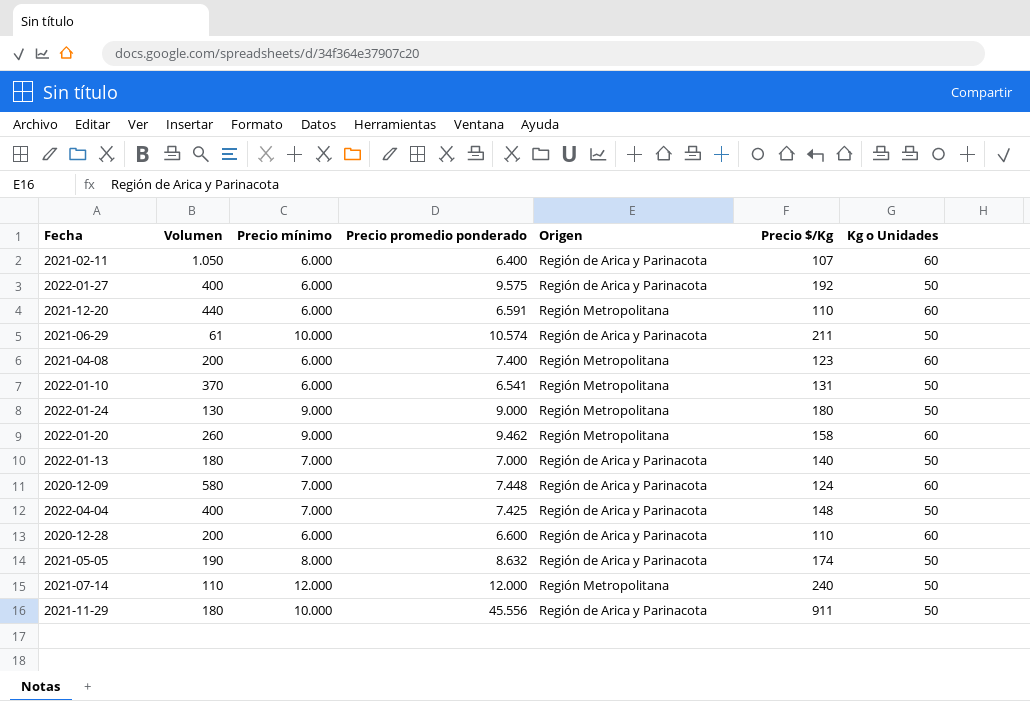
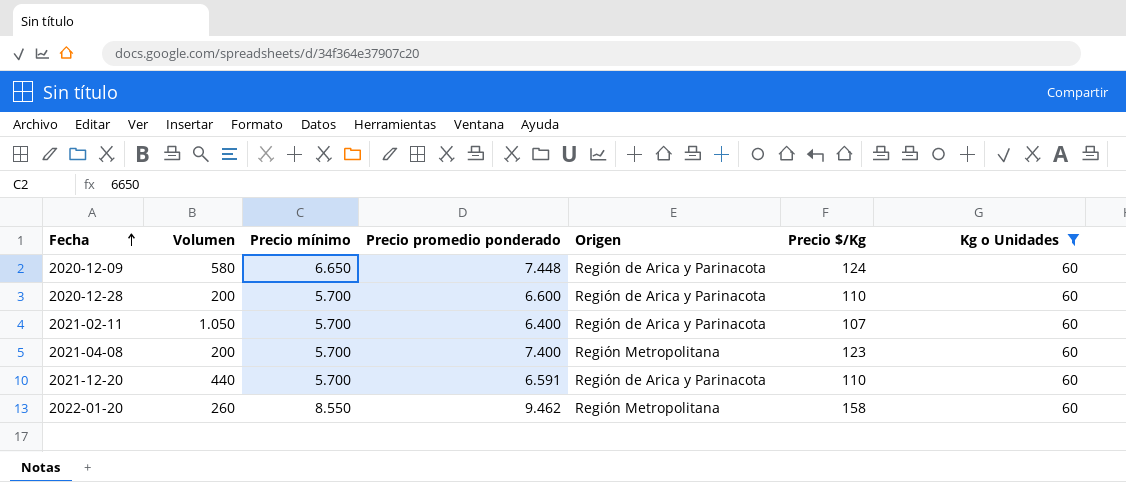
filter: none -> Kg o Unidades = 60
row order: none -> Fecha ascending
2020-12-09 | Precio mínimo: 7.000 -> 6.650
2020-12-28 | Precio mínimo: 6.000 -> 5.700
2021-02-11 | Precio mínimo: 6.000 -> 5.700
2021-04-08 | Precio mínimo: 6.000 -> 5.700
2021-12-20 | Precio mínimo: 6.000 -> 5.700
2021-12-20 | Origen: Región Metropolitana -> Región de Arica y Parinacota
2022-01-20 | Precio mínimo: 9.000 -> 8.550

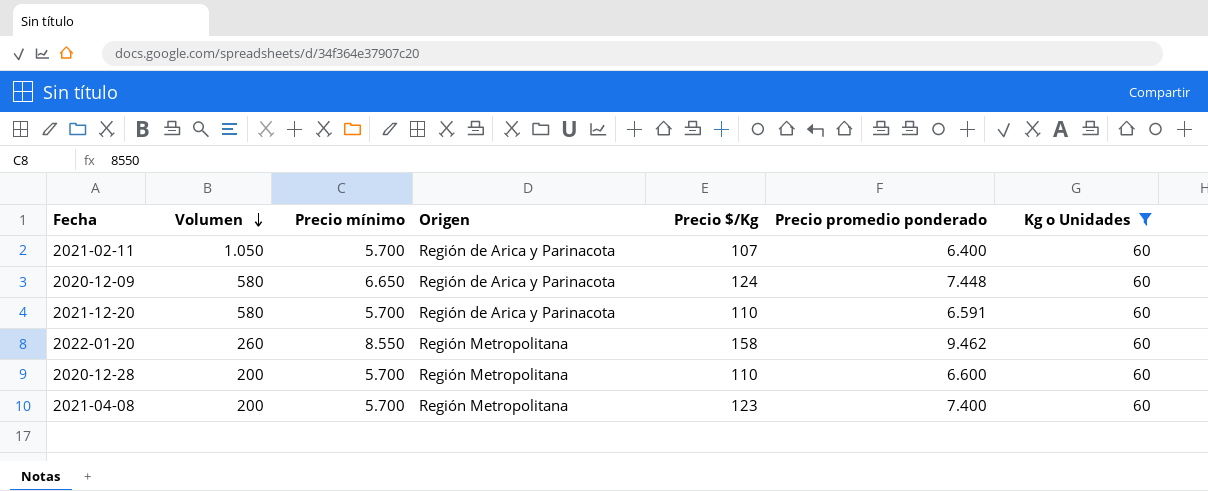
row order: Fecha ascending -> Volumen descending
column Precio promedio ponderado | position: 4 -> 6
2021-12-20 | Volumen: 440 -> 580
2020-12-28 | Origen: Región de Arica y Parinacota -> Región Metropolitana

